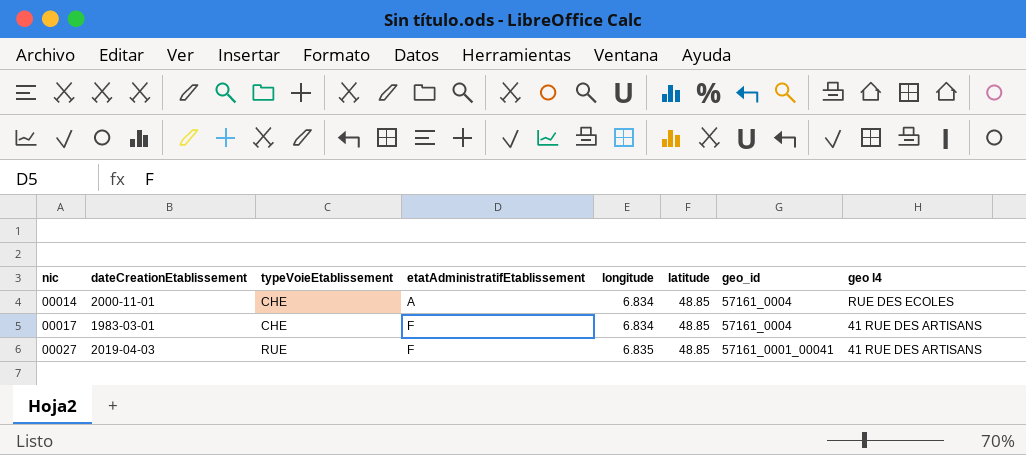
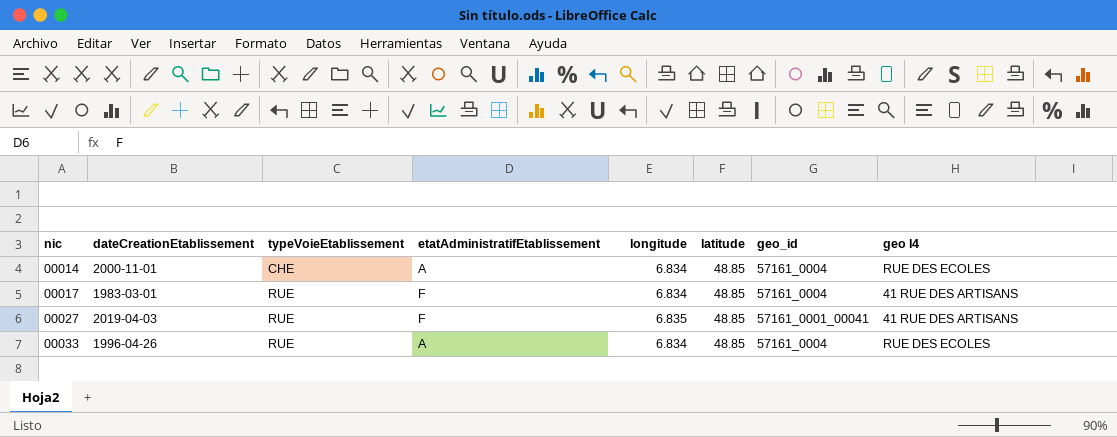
00017 | typeVoieEtablissement: CHE -> RUE
row 00033: none -> 1996-04-26 | RUE | A | 6.834 | 48.85 | 57161_0004 | RUE DES ECOLES

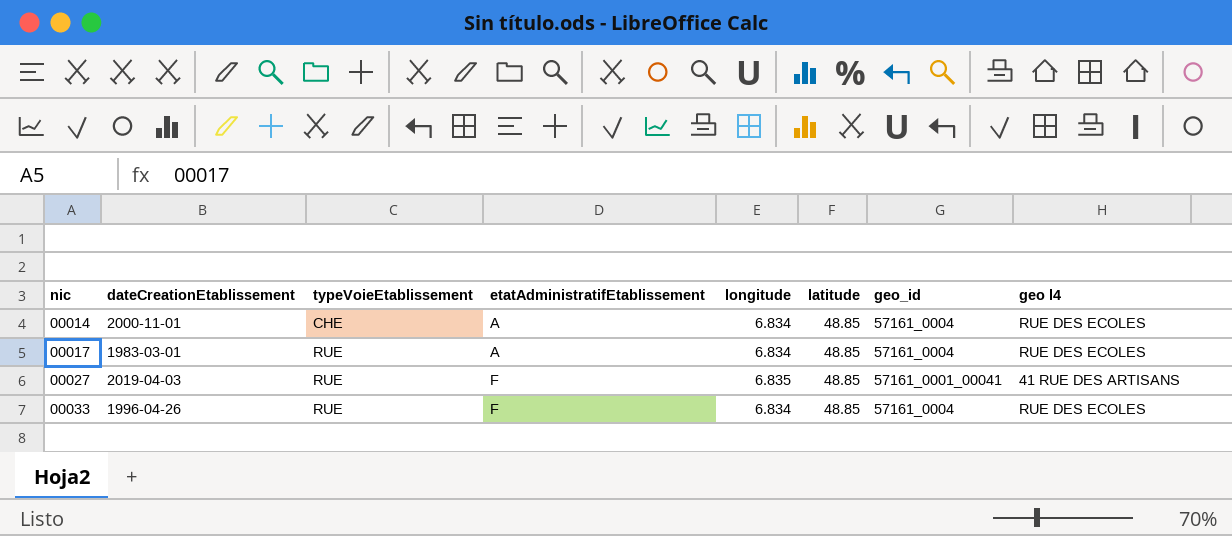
00017 | etatAdministratifEtablissement: F -> A
00017 | geo l4: 41 RUE DES ARTISANS -> RUE DES ECOLES
00033 | etatAdministratifEtablissement: A -> F

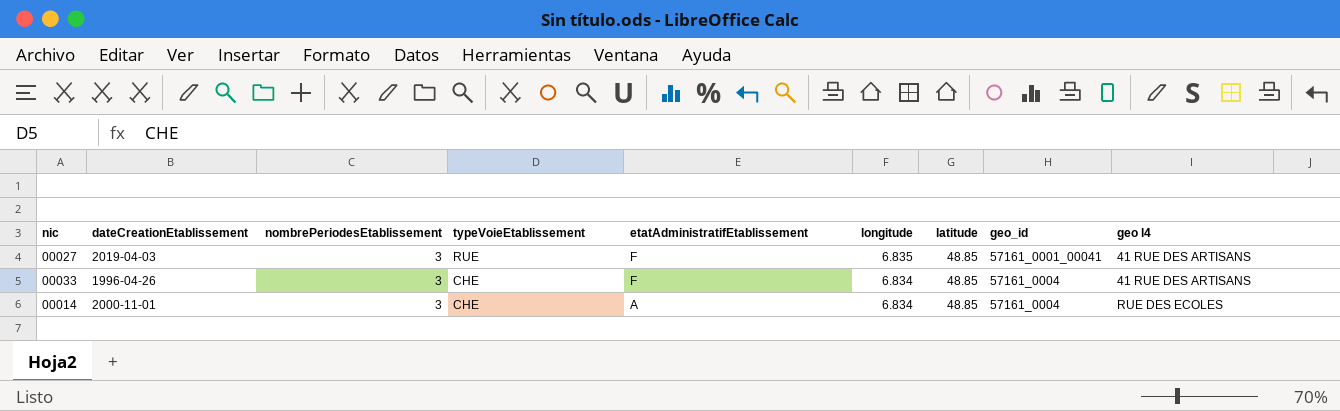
row order: nic ascending -> typeVoieEtablissement descending
column nombrePeriodesEtablissement | position: none -> 3
row 00017: 1983-03-01 | RUE | A | 6.834 | 48.85 | 57161_0004 | RUE DES ECOLES -> none
00033 | typeVoieEtablissement: RUE -> CHE
00033 | geo l4: RUE DES ECOLES -> 41 RUE DES ARTISANS

